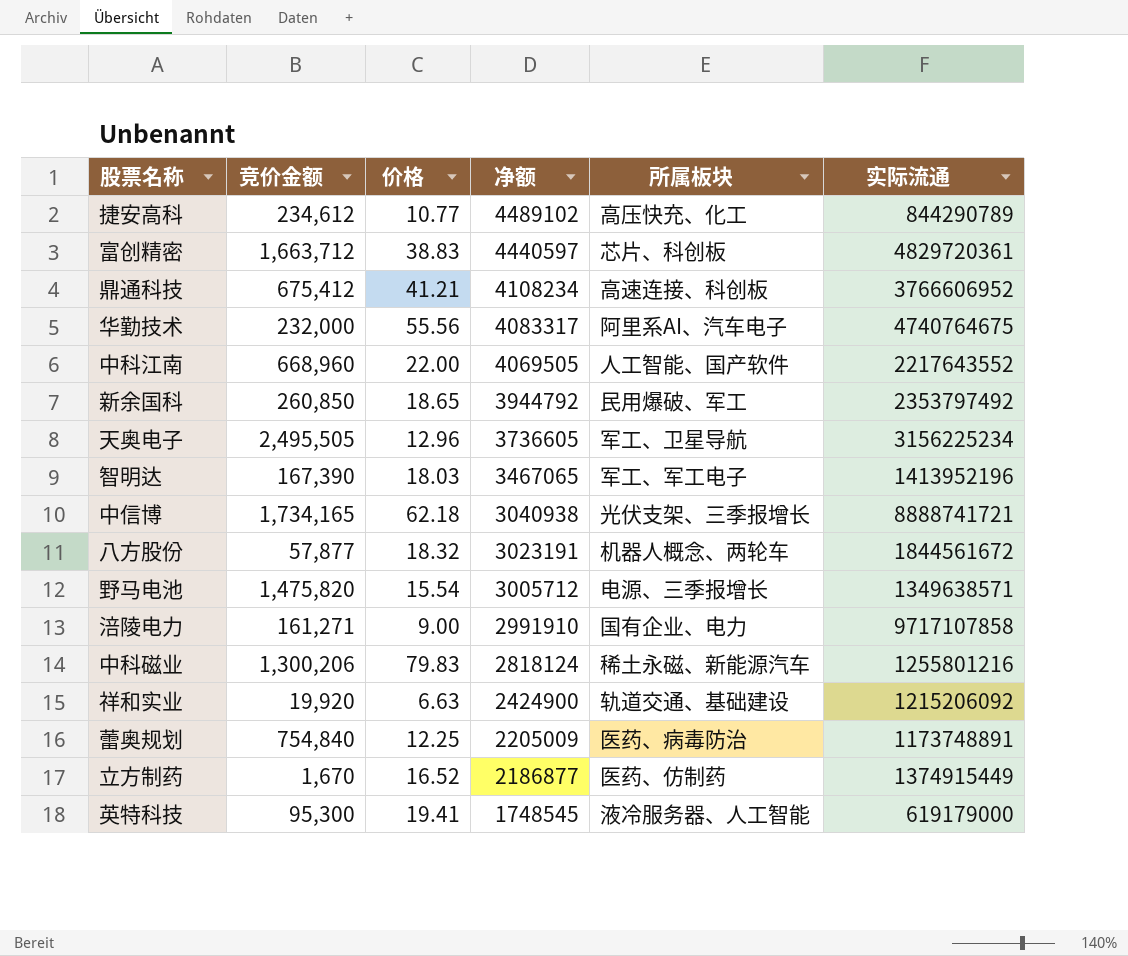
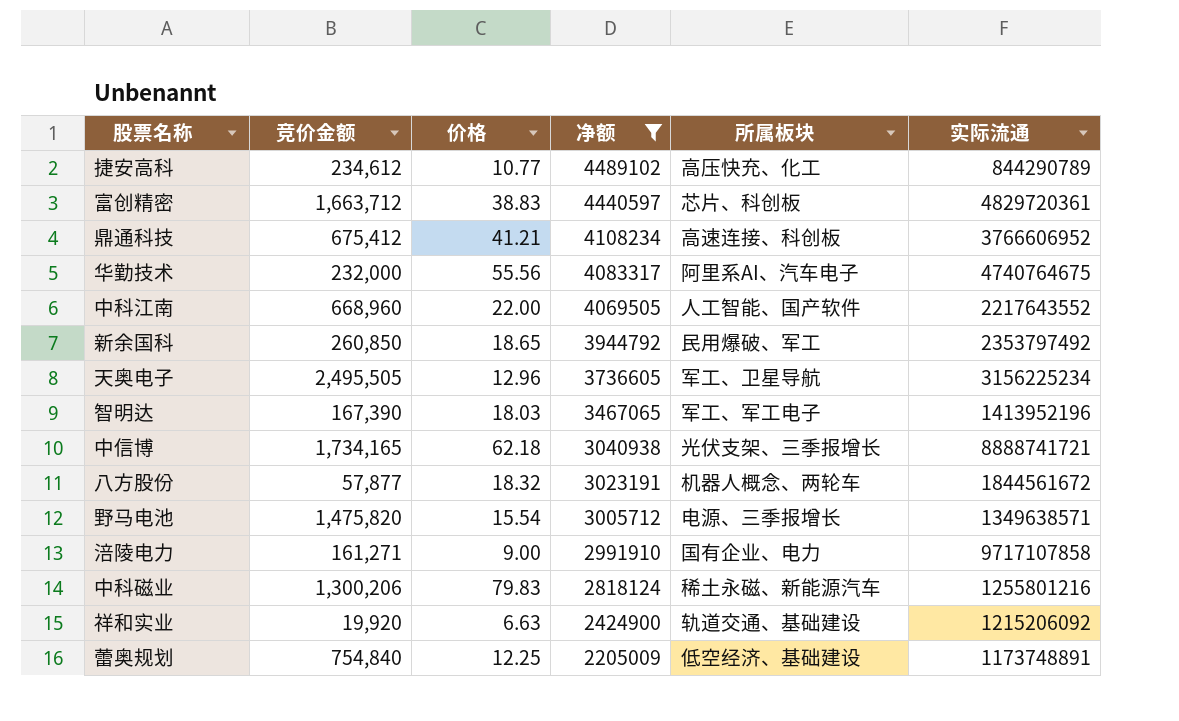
filter: none -> 净额 >= 2205009
蕾奥规划 | 所属板块: 医药、病毒防治 -> 低空经济、基础建设

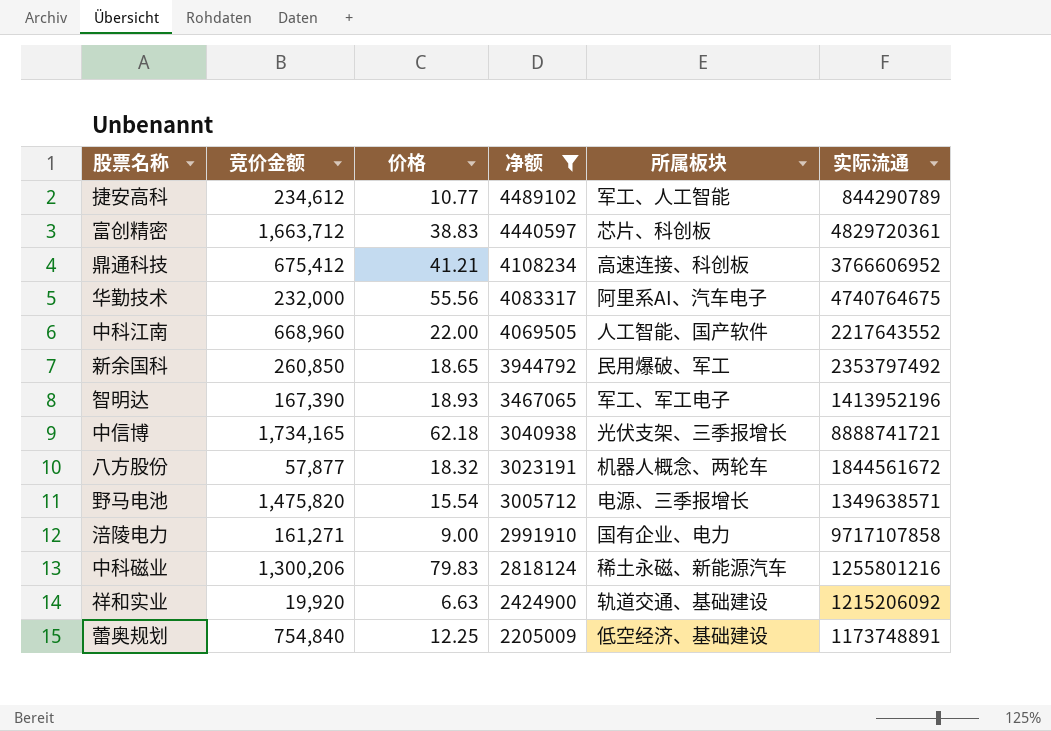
row 天奥电子: 2,495,505 | 12.96 | 3736605 | 军工、卫星导航 | 3156225234 -> none
捷安高科 | 所属板块: 高压快充、化工 -> 军工、人工智能
智明达 | 价格: 18.03 -> 18.93

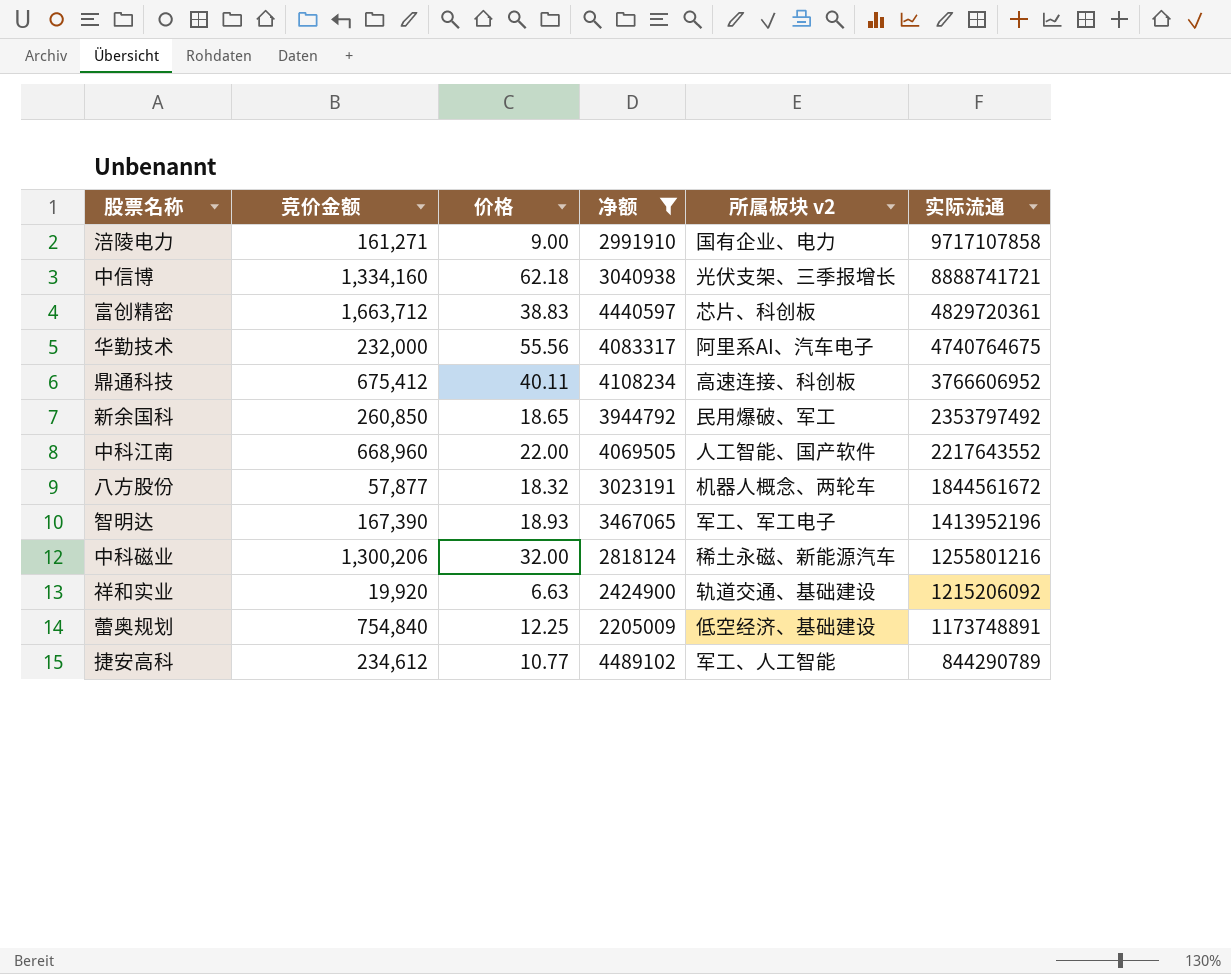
row order: 净额 descending -> 实际流通 descending
column name: 所属板块 -> 所属板块 v2
row 野马电池: 1,475,820 | 15.54 | 3005712 | 电源、三季报增长 | 1349638571 -> none
中信博 | 竞价金额: 1,734,165 -> 1,334,160
鼎通科技 | 价格: 41.21 -> 40.11
中科磁业 | 价格: 79.83 -> 32.00

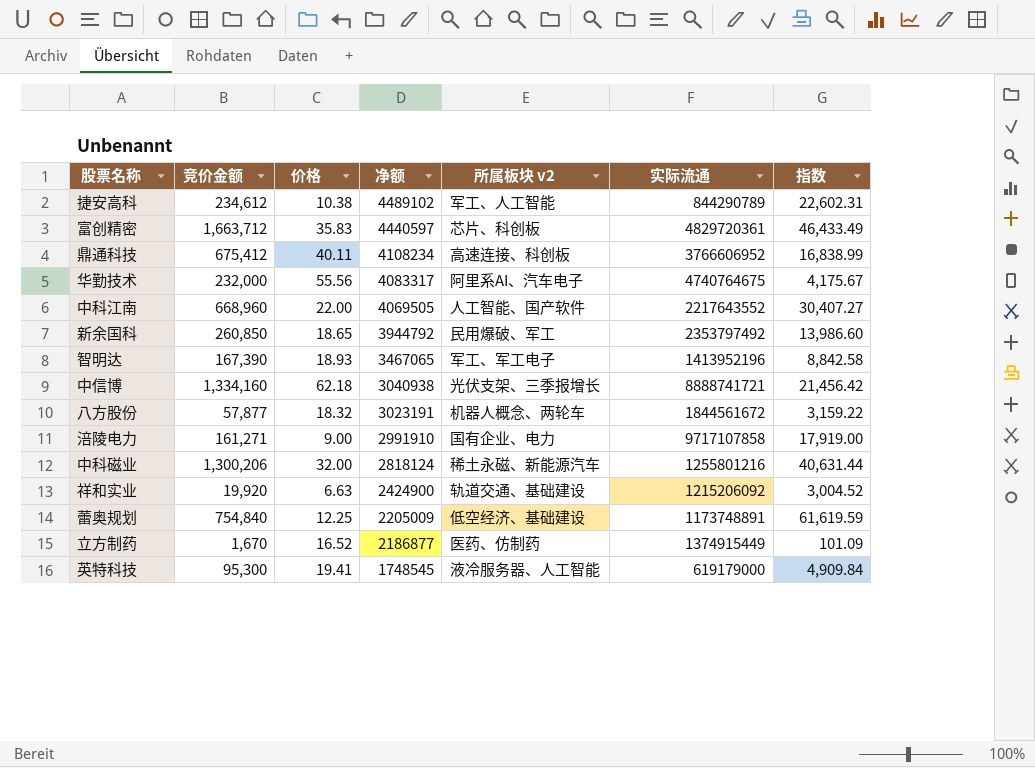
filter: 净额 >= 2205009 -> none
row order: 实际流通 descending -> 净额 descending
column 指数 | formula: none -> [竞价金额] / [价格]
捷安高科 | 价格: 10.77 -> 10.38
富创精密 | 价格: 38.83 -> 35.83

